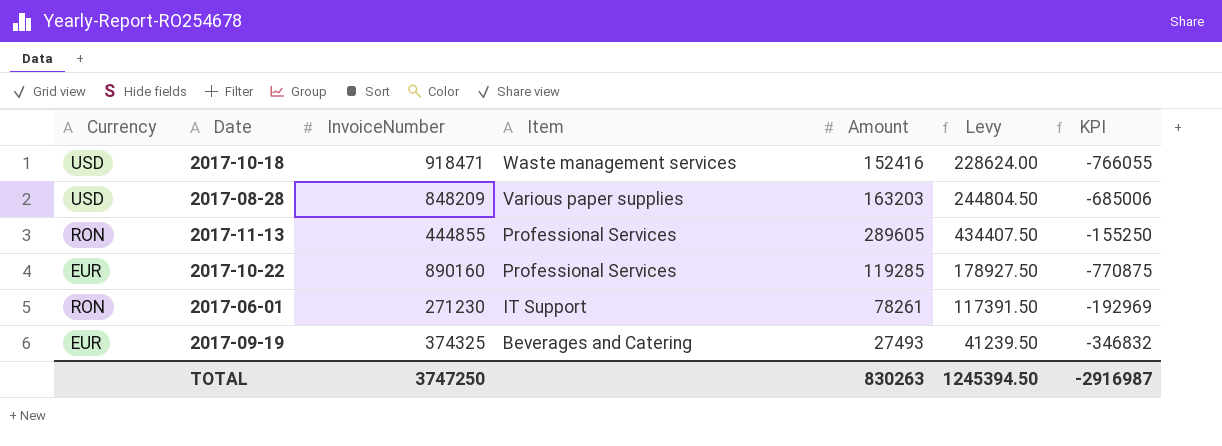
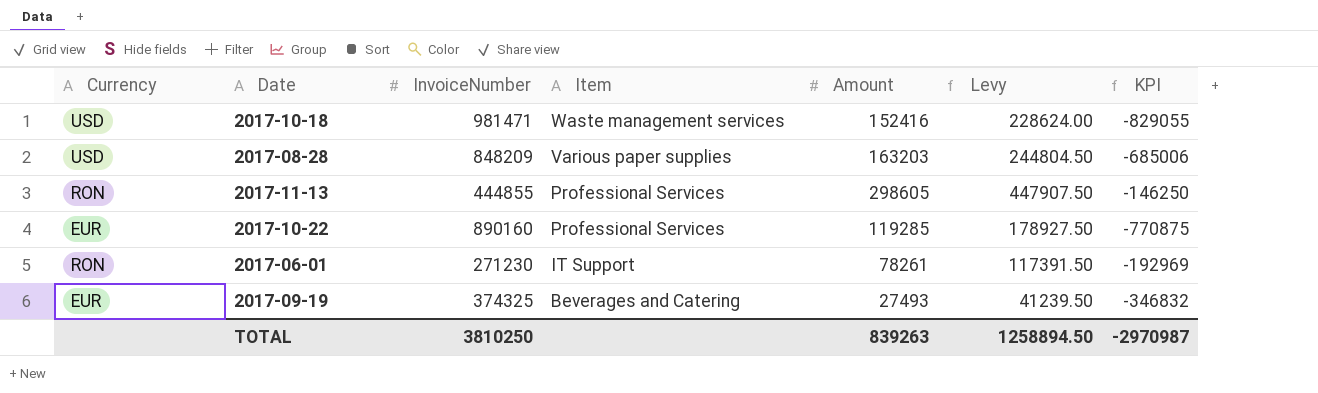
2017-10-18 | InvoiceNumber: 918471 -> 981471
2017-10-18 | KPI: -766055 -> -829055
2017-11-13 | Amount: 289605 -> 298605
2017-11-13 | Levy: 434407.50 -> 447907.50
2017-11-13 | KPI: -155250 -> -146250
TOTAL | InvoiceNumber: 3747250 -> 3810250
TOTAL | Amount: 830263 -> 839263
TOTAL | Levy: 1245394.50 -> 1258894.50
TOTAL | KPI: -2916987 -> -2970987

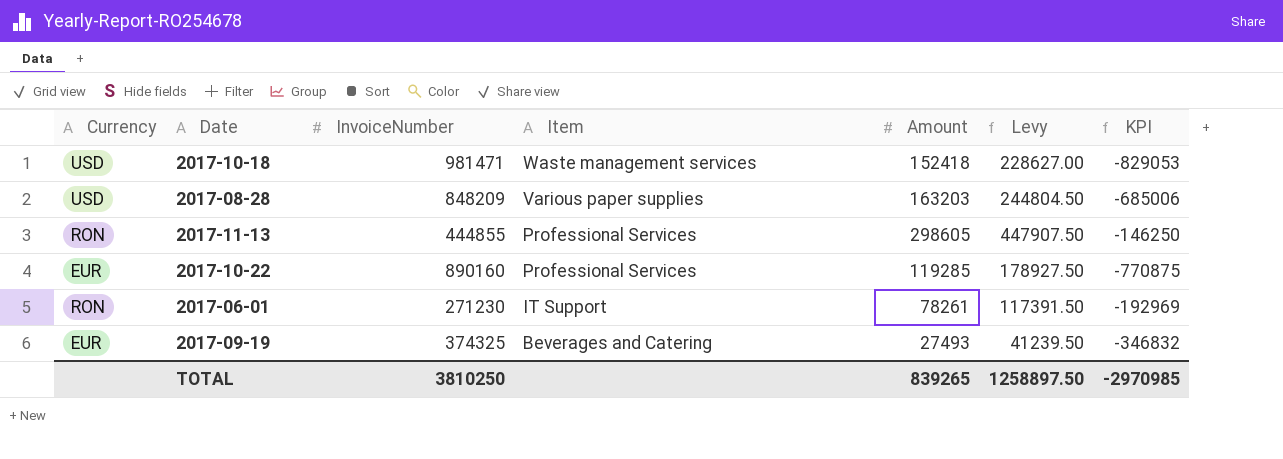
2017-10-18 | Amount: 152416 -> 152418
2017-10-18 | Levy: 228624.00 -> 228627.00
2017-10-18 | KPI: -829055 -> -829053
TOTAL | Amount: 839263 -> 839265
TOTAL | Levy: 1258894.50 -> 1258897.50
TOTAL | KPI: -2970987 -> -2970985

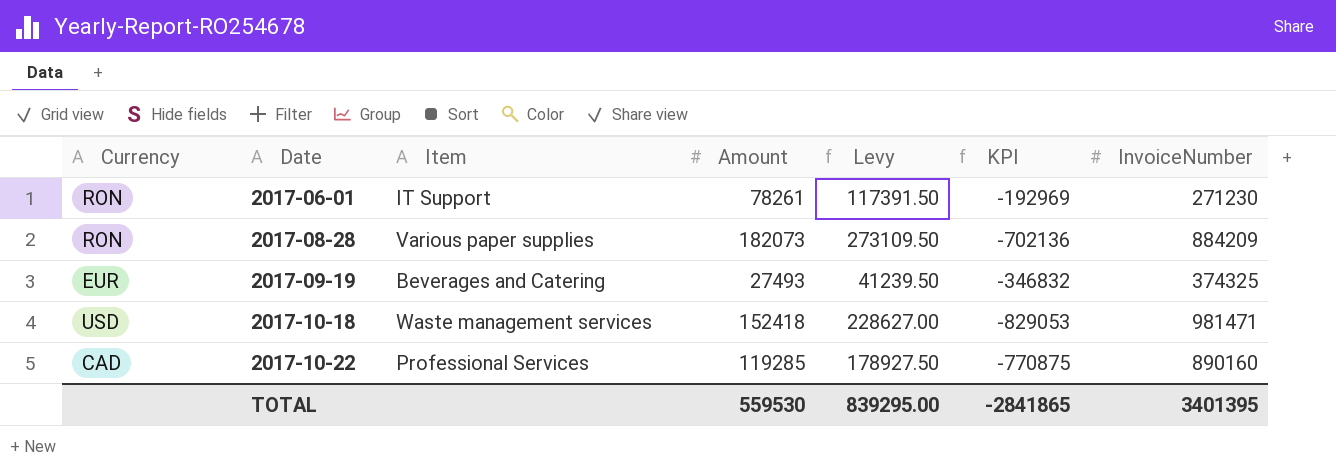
row order: Item descending -> Date ascending
column InvoiceNumber | position: 3 -> 7
row 2017-11-13: RON | 444855 | Professional Services | 298605 | 447907.50 | -146250 -> none
2017-08-28 | Currency: USD -> RON
2017-08-28 | Amount: 163203 -> 182073
2017-08-28 | Levy: 244804.50 -> 273109.50
2017-08-28 | KPI: -685006 -> -702136
2017-08-28 | InvoiceNumber: 848209 -> 884209
2017-10-22 | Currency: EUR -> CAD
TOTAL | Amount: 839265 -> 559530
TOTAL | Levy: 1258897.50 -> 839295.00
TOTAL | KPI: -2970985 -> -2841865
TOTAL | InvoiceNumber: 3810250 -> 3401395

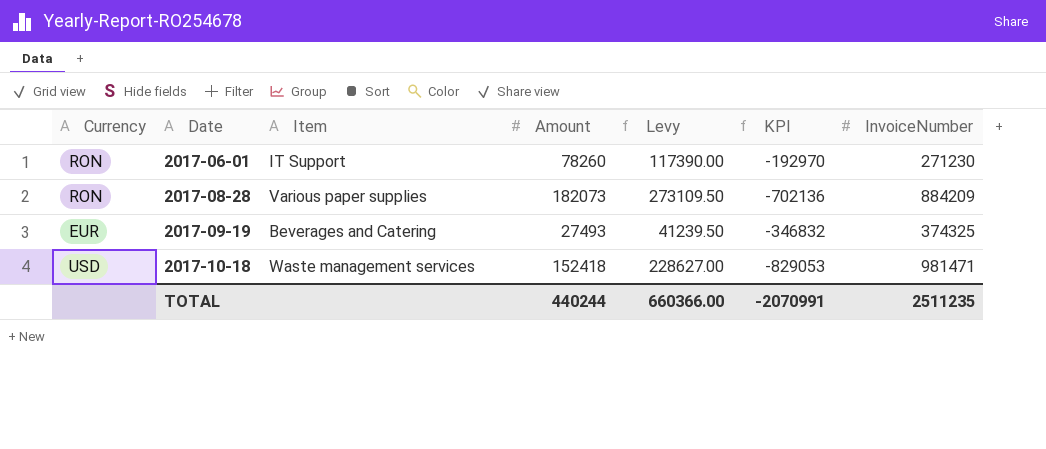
row 2017-10-22: CAD | Professional Services | 119285 | 178927.50 | -770875 | 890160 -> none
2017-06-01 | Amount: 78261 -> 78260
2017-06-01 | Levy: 117391.50 -> 117390.00
2017-06-01 | KPI: -192969 -> -192970
TOTAL | Amount: 559530 -> 440244
TOTAL | Levy: 839295.00 -> 660366.00
TOTAL | KPI: -2841865 -> -2070991
TOTAL | InvoiceNumber: 3401395 -> 2511235

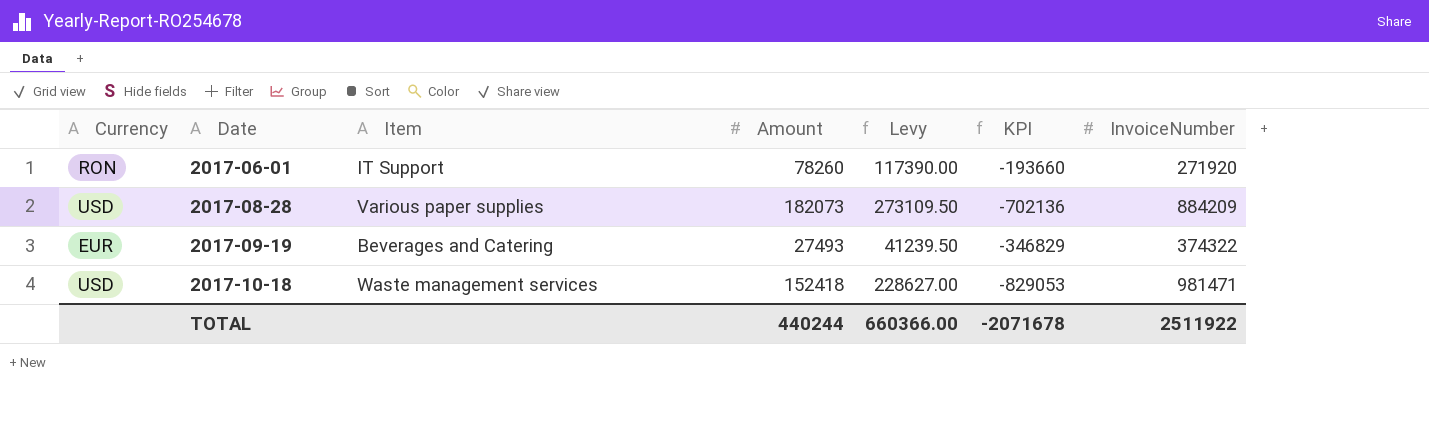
2017-06-01 | KPI: -192970 -> -193660
2017-06-01 | InvoiceNumber: 271230 -> 271920
2017-08-28 | Currency: RON -> USD
2017-09-19 | KPI: -346832 -> -346829
2017-09-19 | InvoiceNumber: 374325 -> 374322
TOTAL | KPI: -2070991 -> -2071678
TOTAL | InvoiceNumber: 2511235 -> 2511922

